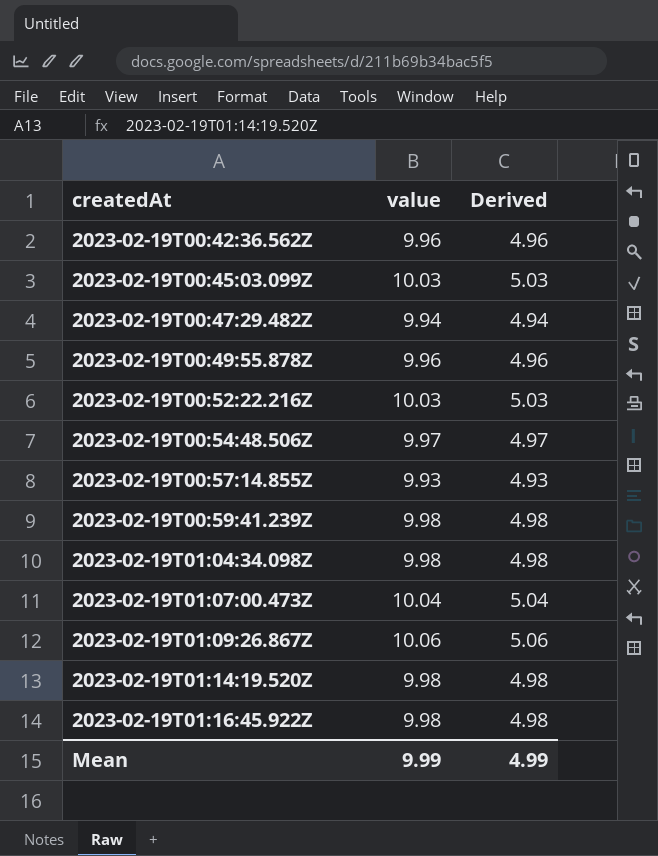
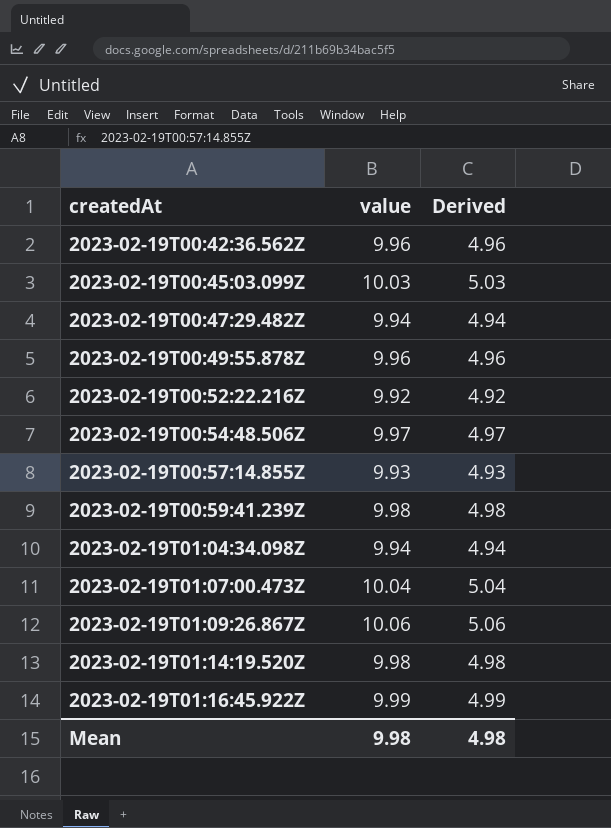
2023-02-19T00:52:22.216Z | value: 10.03 -> 9.92
2023-02-19T00:52:22.216Z | Derived: 5.03 -> 4.92
2023-02-19T01:04:34.098Z | value: 9.98 -> 9.94
2023-02-19T01:04:34.098Z | Derived: 4.98 -> 4.94
2023-02-19T01:16:45.922Z | value: 9.98 -> 9.99
2023-02-19T01:16:45.922Z | Derived: 4.98 -> 4.99
Mean | value: 9.99 -> 9.98
Mean | Derived: 4.99 -> 4.98

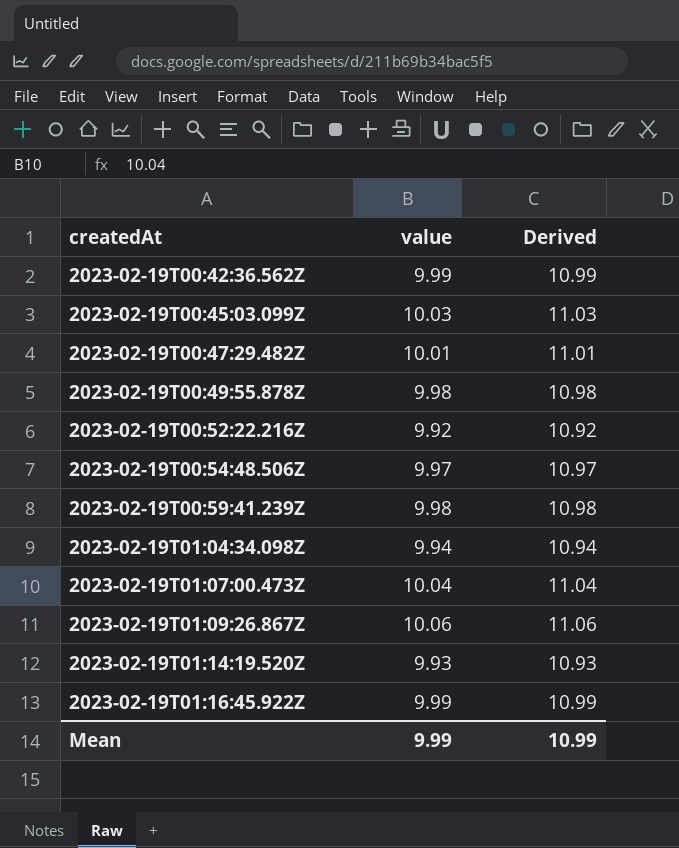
column Derived | formula: [value] - 5 -> [value] + 1
row 2023-02-19T00:57:14.855Z: 9.93 | 4.93 -> none
2023-02-19T00:42:36.562Z | value: 9.96 -> 9.99
2023-02-19T00:47:29.482Z | value: 9.94 -> 10.01
2023-02-19T00:49:55.878Z | value: 9.96 -> 9.98
2023-02-19T01:14:19.520Z | value: 9.98 -> 9.93
Mean | value: 9.98 -> 9.99
Mean | Derived: 4.98 -> 10.99

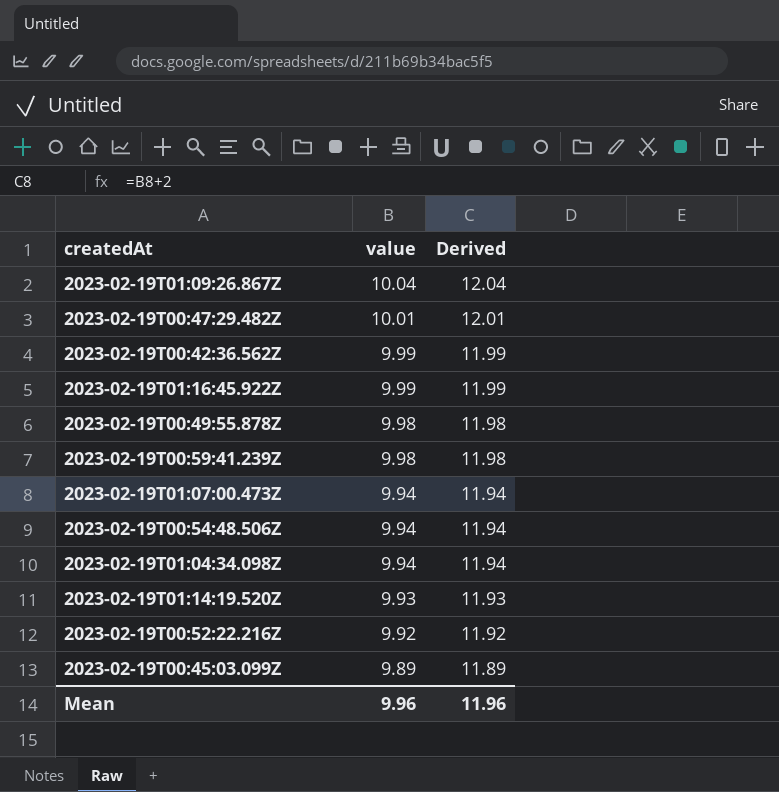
row order: createdAt ascending -> value descending
column Derived | formula: [value] + 1 -> [value] + 2
2023-02-19T01:09:26.867Z | value: 10.06 -> 10.04
2023-02-19T01:07:00.473Z | value: 10.04 -> 9.94
2023-02-19T00:54:48.506Z | value: 9.97 -> 9.94
2023-02-19T00:45:03.099Z | value: 10.03 -> 9.89
Mean | value: 9.99 -> 9.96
Mean | Derived: 10.99 -> 11.96

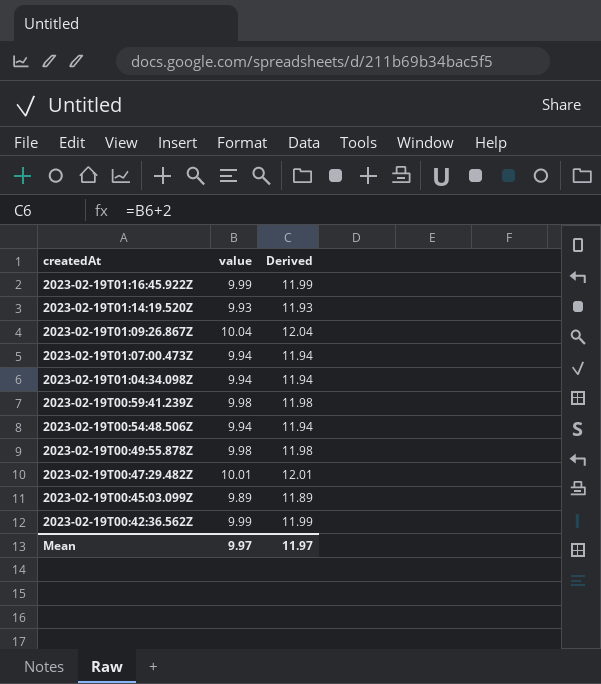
row order: value descending -> createdAt descending
row 2023-02-19T00:52:22.216Z: 9.92 | 11.92 -> none
Mean | value: 9.96 -> 9.97
Mean | Derived: 11.96 -> 11.97

